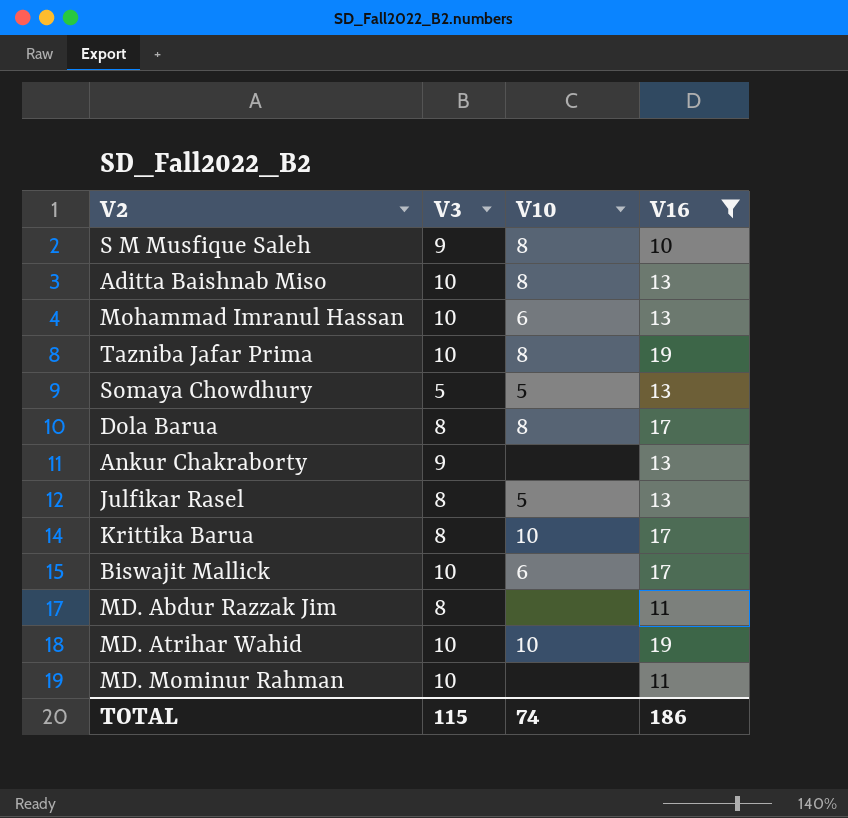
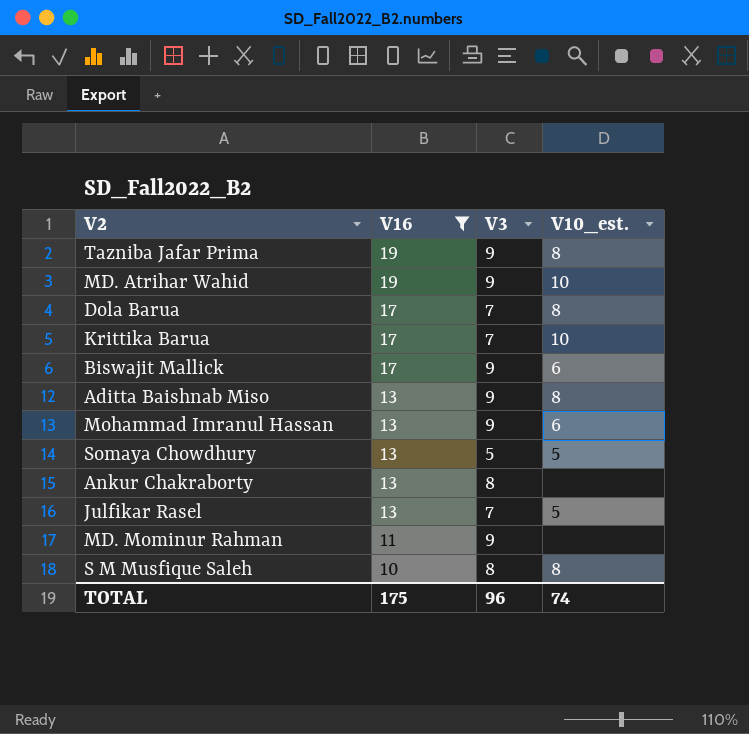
row order: none -> V16 descending
column V16 | position: 4 -> 2
column name: V10 -> V10_est.
row MD. Abdur Razzak Jim: 8 | none | 11 -> none
Tazniba Jafar Prima | V3: 10 -> 9
MD. Atrihar Wahid | V3: 10 -> 9
Dola Barua | V3: 8 -> 7
Krittika Barua | V3: 8 -> 7
Biswajit Mallick | V3: 10 -> 9
Aditta Baishnab Miso | V3: 10 -> 9
Mohammad Imranul Hassan | V3: 10 -> 9
Ankur Chakraborty | V3: 9 -> 8
Julfikar Rasel | V3: 8 -> 7
MD. Mominur Rahman | V3: 10 -> 9
S M Musfique Saleh | V3: 9 -> 8
TOTAL | V16: 186 -> 175
TOTAL | V3: 115 -> 96

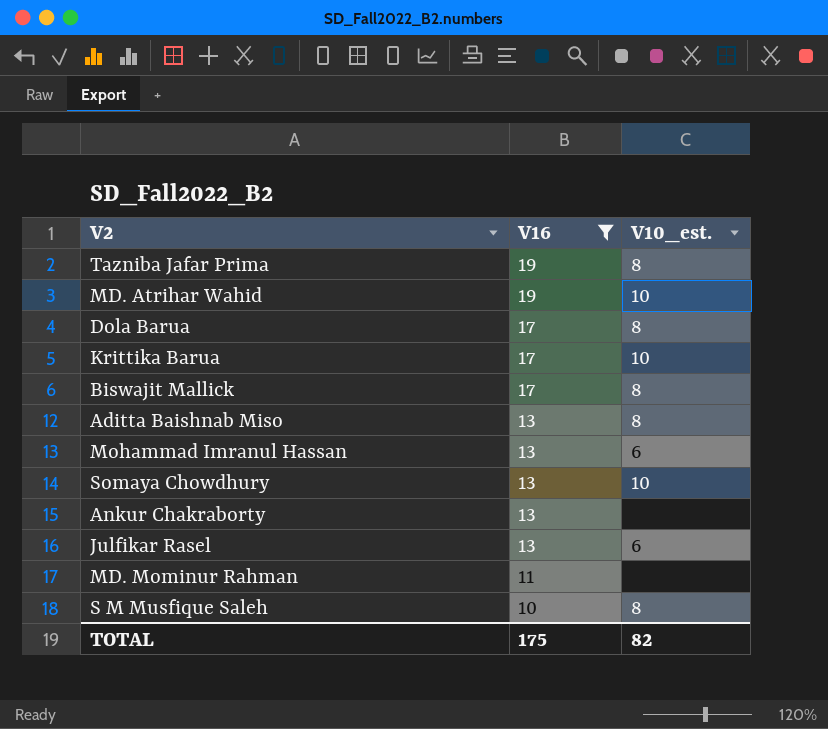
column V3 | position: 3 -> none
Biswajit Mallick | V10_est.: 6 -> 8
Somaya Chowdhury | V10_est.: 5 -> 10
Julfikar Rasel | V10_est.: 5 -> 6
TOTAL | V10_est.: 74 -> 82

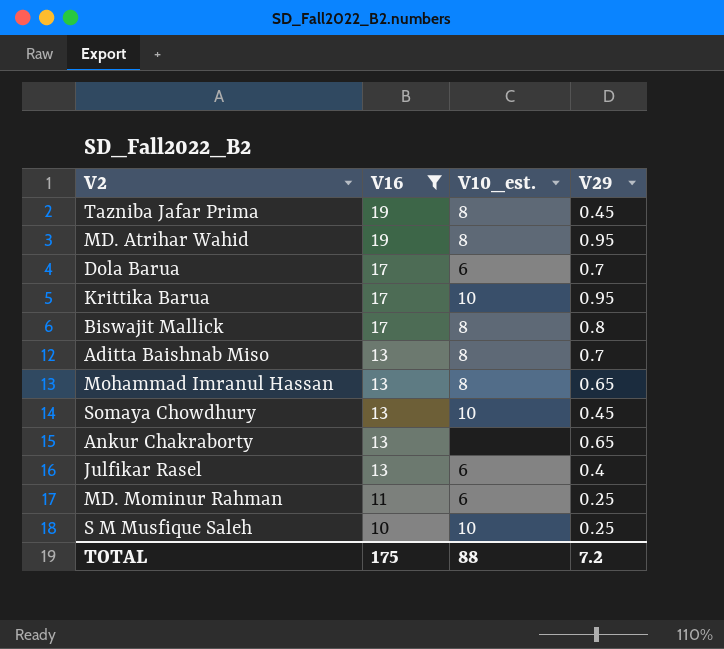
column V29 | position: none -> 4
MD. Atrihar Wahid | V10_est.: 10 -> 8
Dola Barua | V10_est.: 8 -> 6
Mohammad Imranul Hassan | V10_est.: 6 -> 8
MD. Mominur Rahman | V10_est.: none -> 6
S M Musfique Saleh | V10_est.: 8 -> 10
TOTAL | V10_est.: 82 -> 88

